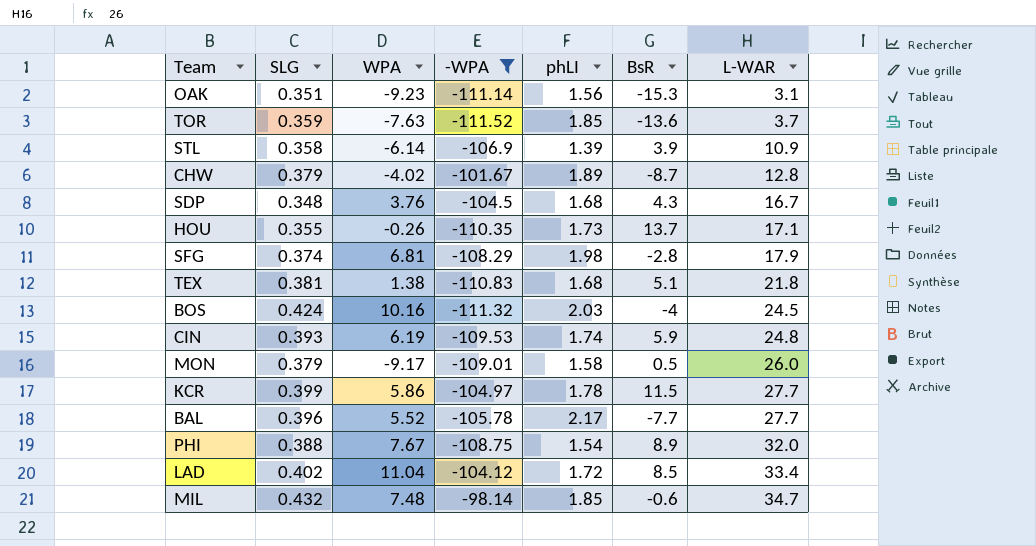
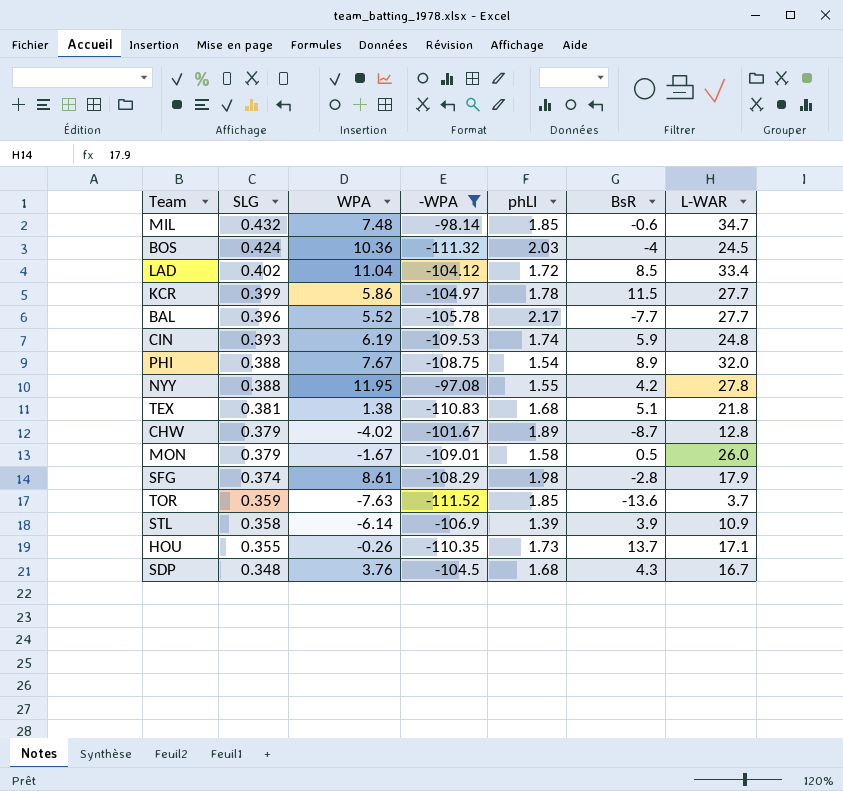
row order: L-WAR ascending -> SLG descending
row OAK: 0.351 | -9.23 | -111.14 | 1.56 | -15.3 | 3.1 -> none
BOS | WPA: 10.16 -> 10.36
row NYY: none -> 0.388 | 11.95 | -97.08 | 1.55 | 4.2 | 27.8
MON | WPA: -9.17 -> -1.67
SFG | WPA: 6.81 -> 8.61

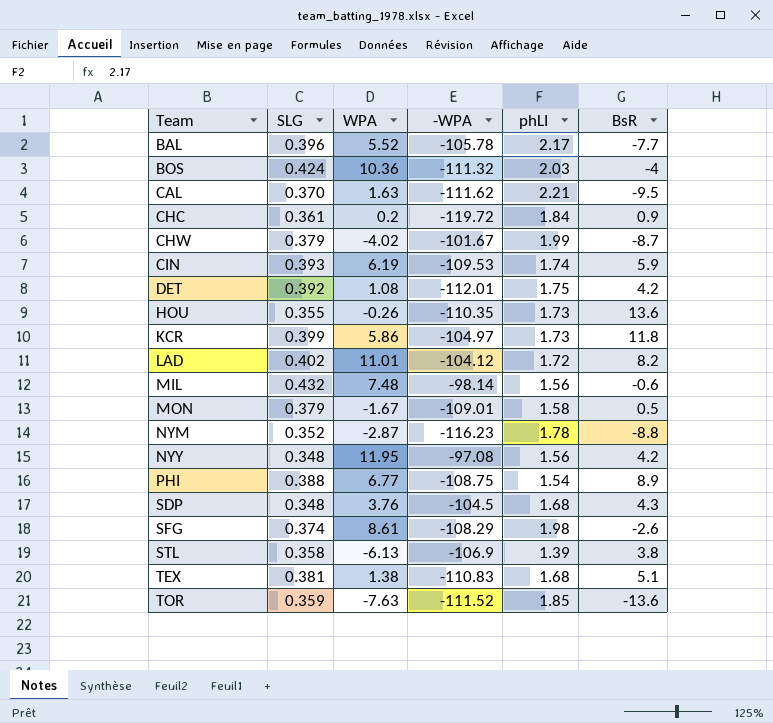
filter: -WPA >= -111.52 -> none
row order: SLG descending -> Team ascending
column L-WAR | position: 7 -> none
CHW | phLI: 1.89 -> 1.99
HOU | BsR: 13.7 -> 13.6
KCR | phLI: 1.78 -> 1.73
KCR | BsR: 11.5 -> 11.8
LAD | WPA: 11.04 -> 11.01
LAD | BsR: 8.5 -> 8.2
MIL | phLI: 1.85 -> 1.56
NYY | SLG: 0.388 -> 0.348
NYY | phLI: 1.55 -> 1.56
PHI | WPA: 7.67 -> 6.77
SFG | BsR: -2.8 -> -2.6
STL | WPA: -6.14 -> -6.13
STL | BsR: 3.9 -> 3.8

